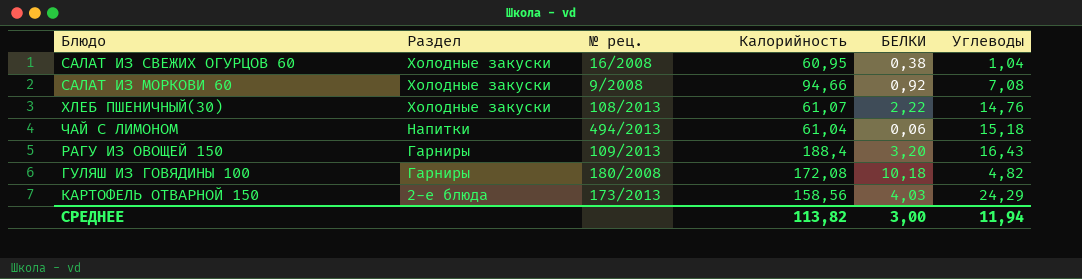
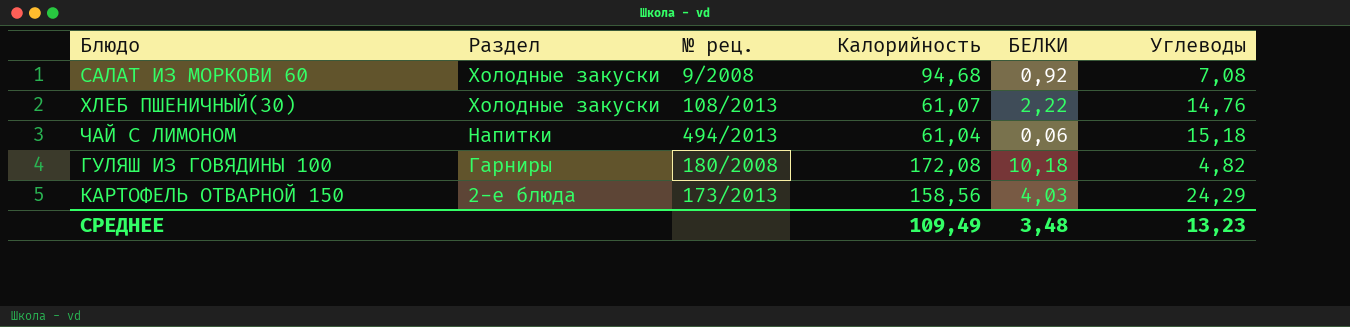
row САЛАТ ИЗ СВЕЖИХ ОГУРЦОВ 60: Холодные закуски | 16/2008 | 60,95 | 0,38 | 1,04 -> none
row РАГУ ИЗ ОВОЩЕЙ 150: Гарниры | 109/2013 | 188,4 | 3,20 | 16,43 -> none
САЛАТ ИЗ МОРКОВИ 60 | Калорийность: 94,66 -> 94,68
СРЕДНЕЕ | Калорийность: 113,82 -> 109,49
СРЕДНЕЕ | БЕЛКИ: 3,00 -> 3,48
СРЕДНЕЕ | Углеводы: 11,94 -> 13,23

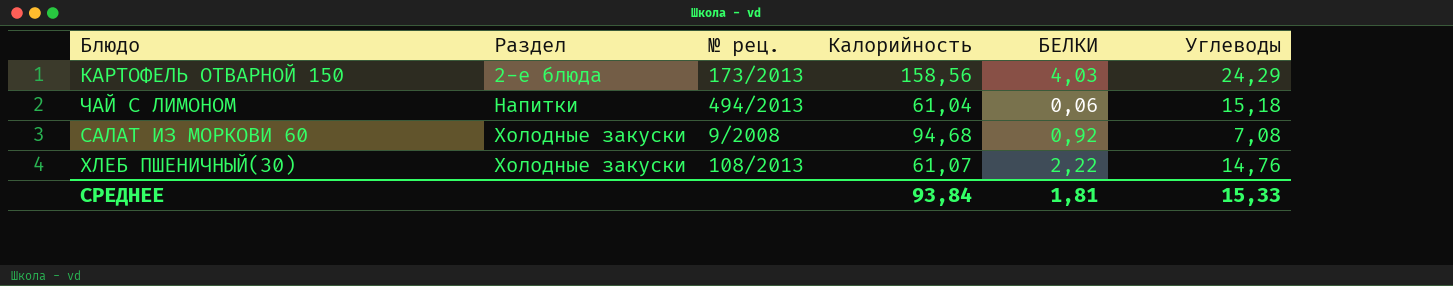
row order: Раздел descending -> Раздел ascending
row ГУЛЯШ ИЗ ГОВЯДИНЫ 100: Гарниры | 180/2008 | 172,08 | 10,18 | 4,82 -> none
СРЕДНЕЕ | Калорийность: 109,49 -> 93,84
СРЕДНЕЕ | БЕЛКИ: 3,48 -> 1,81
СРЕДНЕЕ | Углеводы: 13,23 -> 15,33

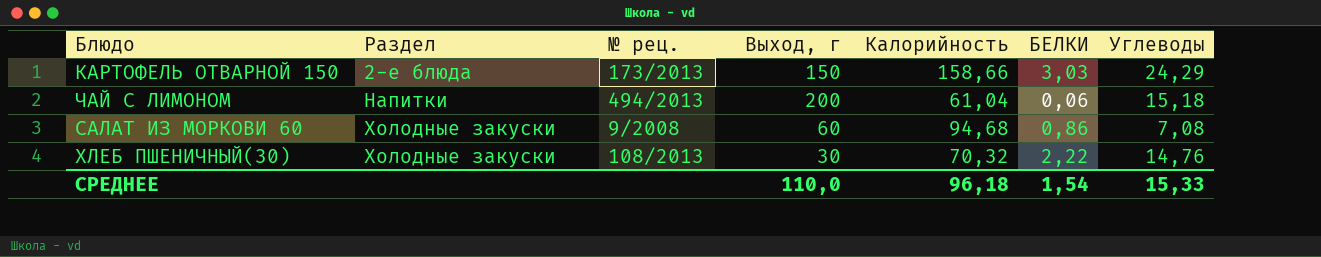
column Выход, г | position: none -> 4
КАРТОФЕЛЬ ОТВАРНОЙ 150 | Калорийность: 158,56 -> 158,66
КАРТОФЕЛЬ ОТВАРНОЙ 150 | БЕЛКИ: 4,03 -> 3,03
САЛАТ ИЗ МОРКОВИ 60 | БЕЛКИ: 0,92 -> 0,86
ХЛЕБ ПШЕНИЧНЫЙ(30) | Калорийность: 61,07 -> 70,32
СРЕДНЕЕ | Калорийность: 93,84 -> 96,18
СРЕДНЕЕ | БЕЛКИ: 1,81 -> 1,54

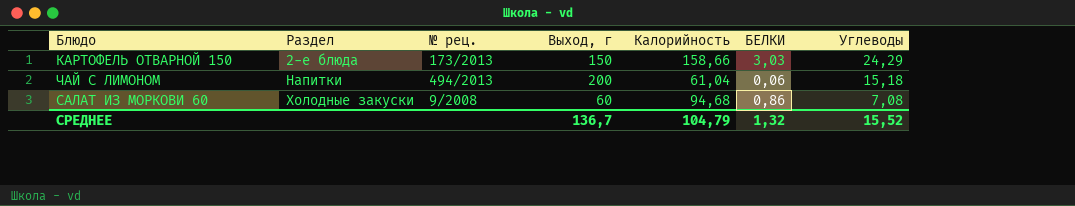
row ХЛЕБ ПШЕНИЧНЫЙ(30): Холодные закуски | 108/2013 | 30 | 70,32 | 2,22 | 14,76 -> none
СРЕДНЕЕ | Выход, г: 110,0 -> 136,7
СРЕДНЕЕ | Калорийность: 96,18 -> 104,79
СРЕДНЕЕ | БЕЛКИ: 1,54 -> 1,32
СРЕДНЕЕ | Углеводы: 15,33 -> 15,52

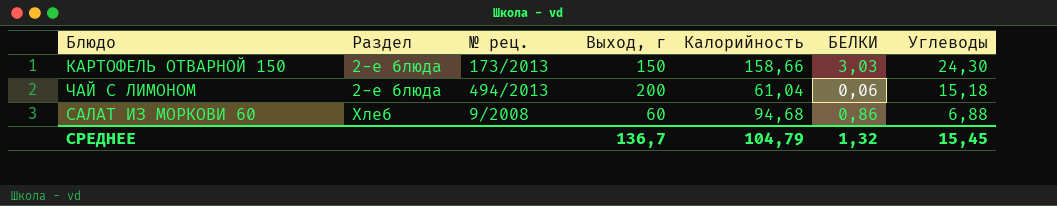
КАРТОФЕЛЬ ОТВАРНОЙ 150 | Углеводы: 24,29 -> 24,30
ЧАЙ С ЛИМОНОМ | Раздел: Напитки -> 2-е блюда
САЛАТ ИЗ МОРКОВИ 60 | Раздел: Холодные закуски -> Хлеб
САЛАТ ИЗ МОРКОВИ 60 | Углеводы: 7,08 -> 6,88
СРЕДНЕЕ | Углеводы: 15,52 -> 15,45

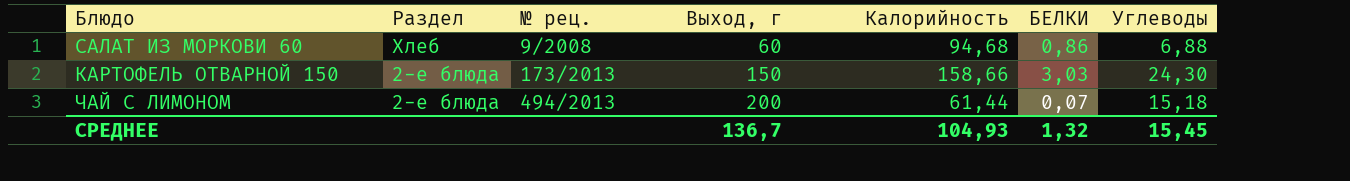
row order: Раздел ascending -> Раздел descending
ЧАЙ С ЛИМОНОМ | Калорийность: 61,04 -> 61,44
ЧАЙ С ЛИМОНОМ | БЕЛКИ: 0,06 -> 0,07
СРЕДНЕЕ | Калорийность: 104,79 -> 104,93

